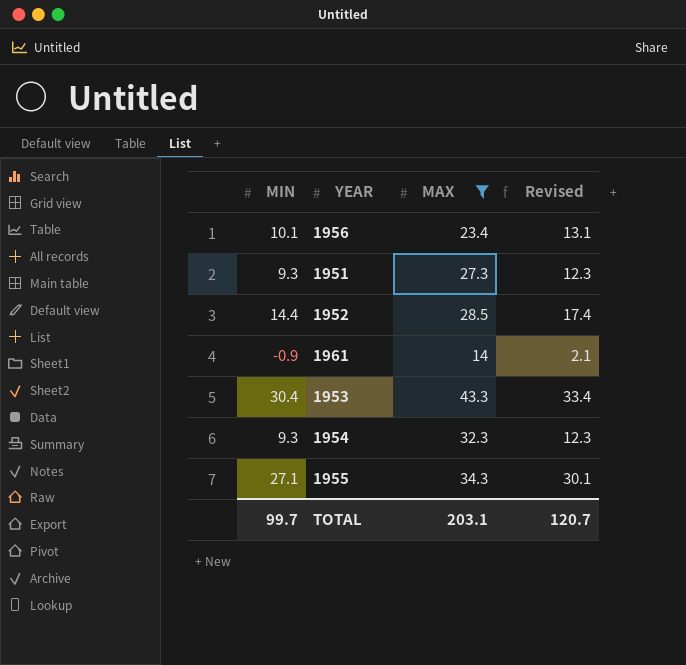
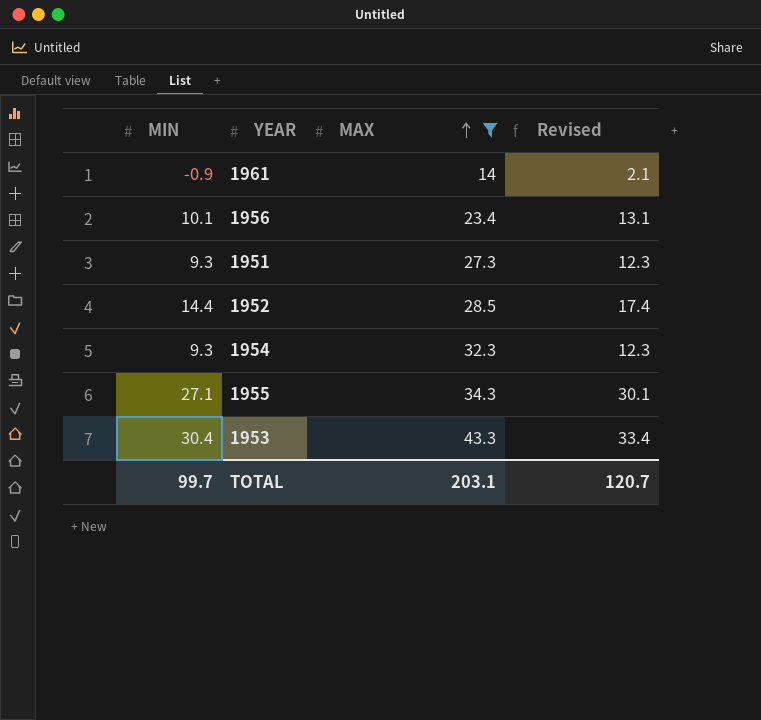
row order: none -> MAX ascending

